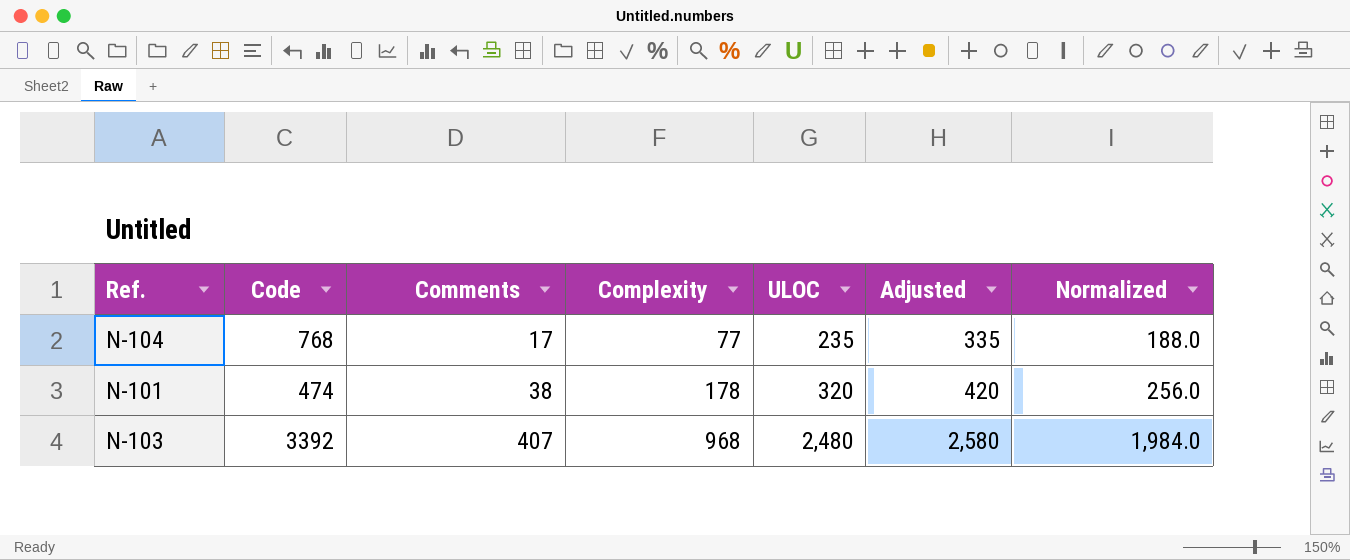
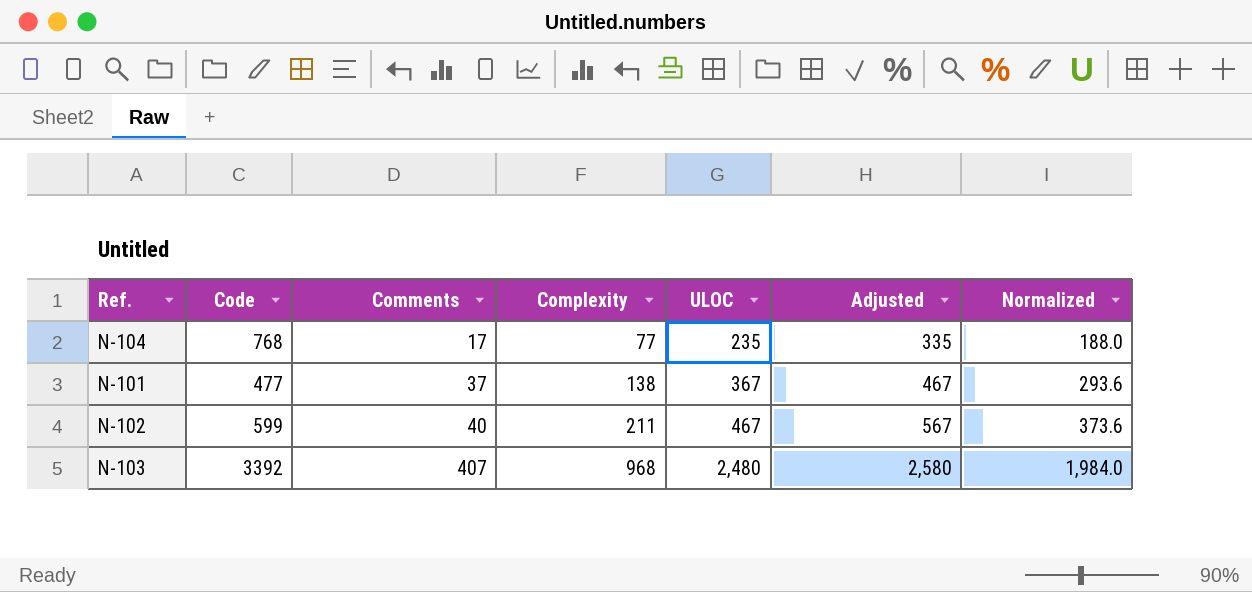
N-101 | Code: 474 -> 477
N-101 | Comments: 38 -> 37
N-101 | Complexity: 178 -> 138
N-101 | ULOC: 320 -> 367
N-101 | Adjusted: 420 -> 467
N-101 | Normalized: 256.0 -> 293.6
row N-102: none -> 599 | 40 | 211 | 467 | 567 | 373.6

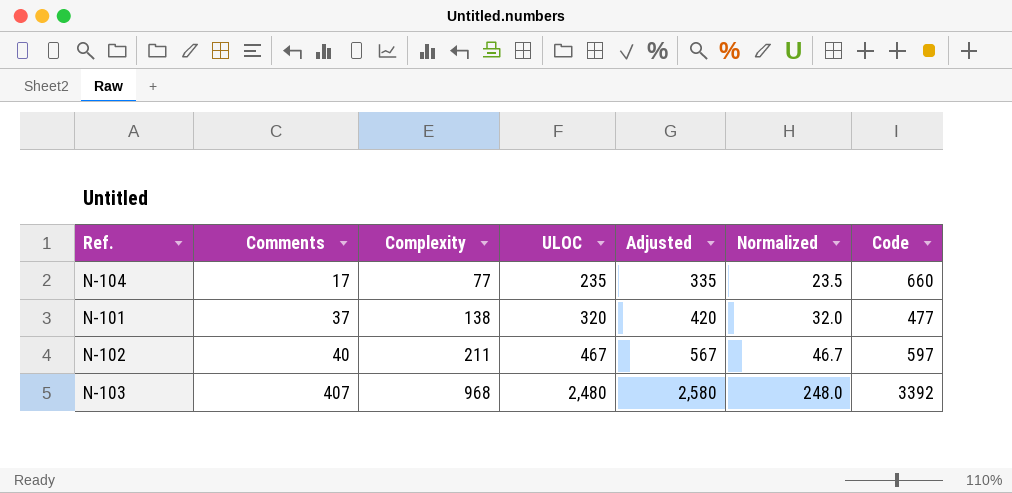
column Normalized | formula: [ULOC] * 0.8 -> [ULOC] * 0.1
column Code | position: 2 -> 7
N-104 | Code: 768 -> 660
N-101 | ULOC: 367 -> 320
N-101 | Adjusted: 467 -> 420
N-102 | Code: 599 -> 597

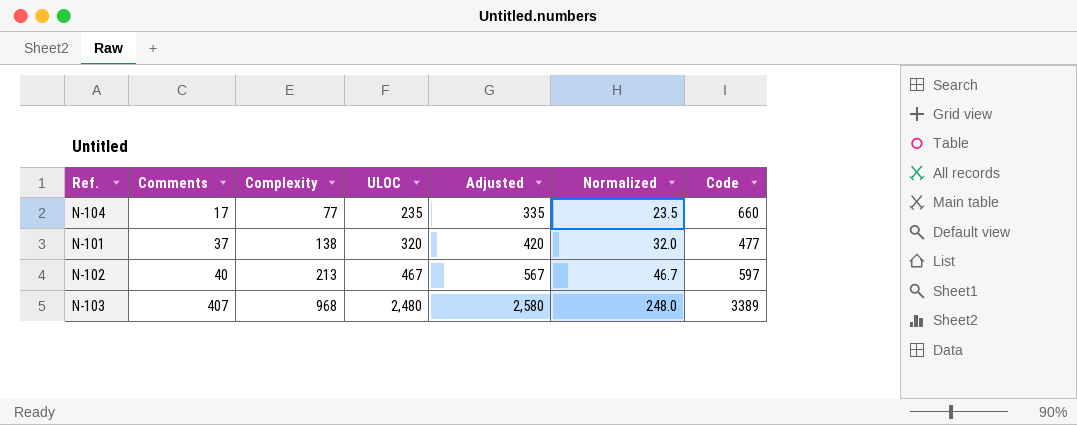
N-102 | Complexity: 211 -> 213
N-103 | Code: 3392 -> 3389

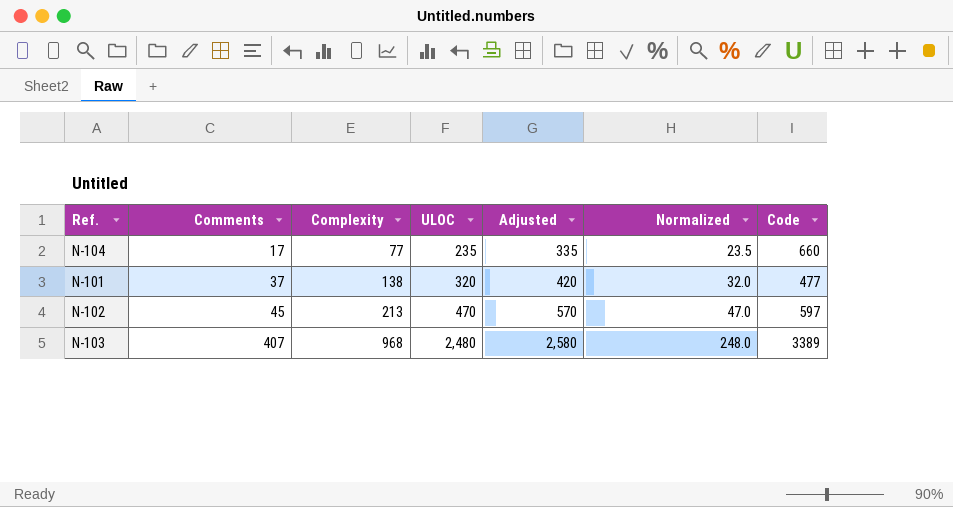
N-102 | Comments: 40 -> 45
N-102 | ULOC: 467 -> 470
N-102 | Adjusted: 567 -> 570
N-102 | Normalized: 46.7 -> 47.0

